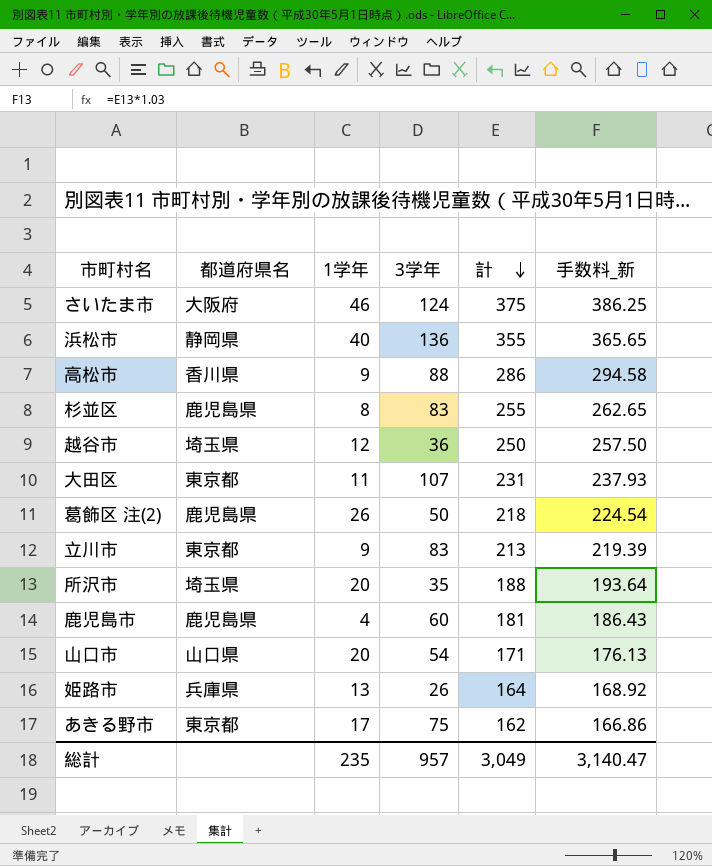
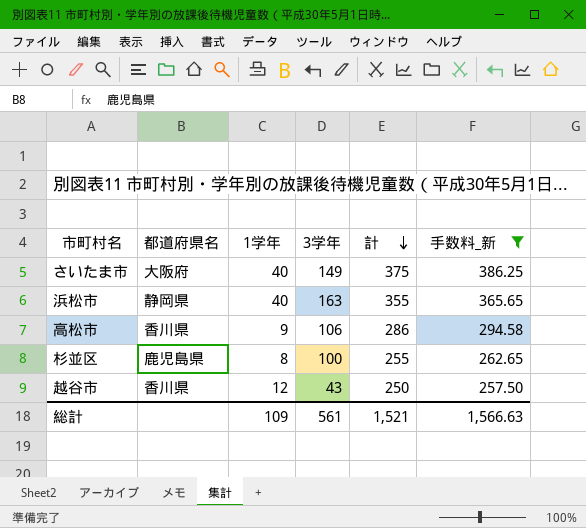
filter: none -> 手数料_新 >= 257.50
さいたま市 | 1学年: 46 -> 40
さいたま市 | 3学年: 124 -> 149
浜松市 | 3学年: 136 -> 163
高松市 | 3学年: 88 -> 106
杉並区 | 3学年: 83 -> 100
越谷市 | 都道府県名: 埼玉県 -> 香川県
越谷市 | 3学年: 36 -> 43
総計 | 1学年: 235 -> 109
総計 | 3学年: 957 -> 561
総計 | 計: 3,049 -> 1,521
総計 | 手数料_新: 3,140.47 -> 1,566.63

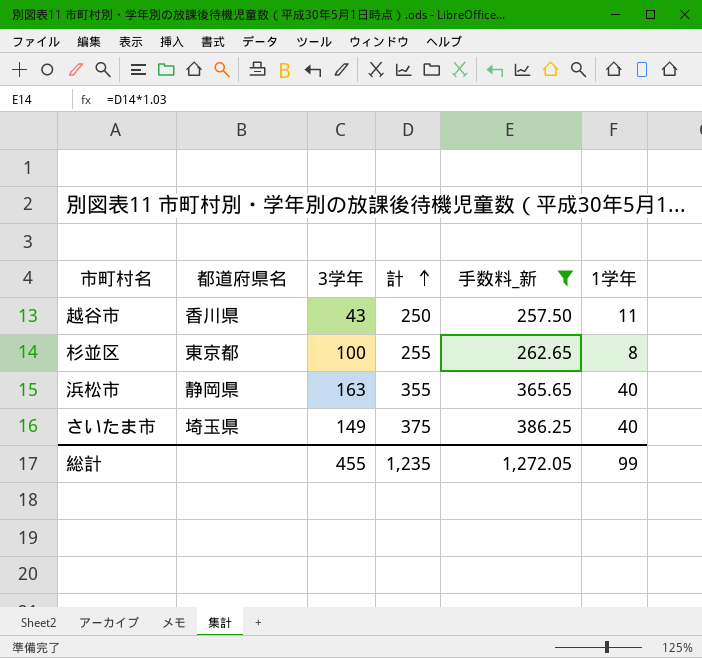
row order: 計 descending -> 計 ascending
column 1学年 | position: 3 -> 6
row 高松市: 香川県 | 9 | 106 | 286 | 294.58 -> none
越谷市 | 1学年: 12 -> 11
杉並区 | 都道府県名: 鹿児島県 -> 東京都
さいたま市 | 都道府県名: 大阪府 -> 埼玉県
総計 | 3学年: 561 -> 455
総計 | 計: 1,521 -> 1,235
総計 | 手数料_新: 1,566.63 -> 1,272.05
総計 | 1学年: 109 -> 99

